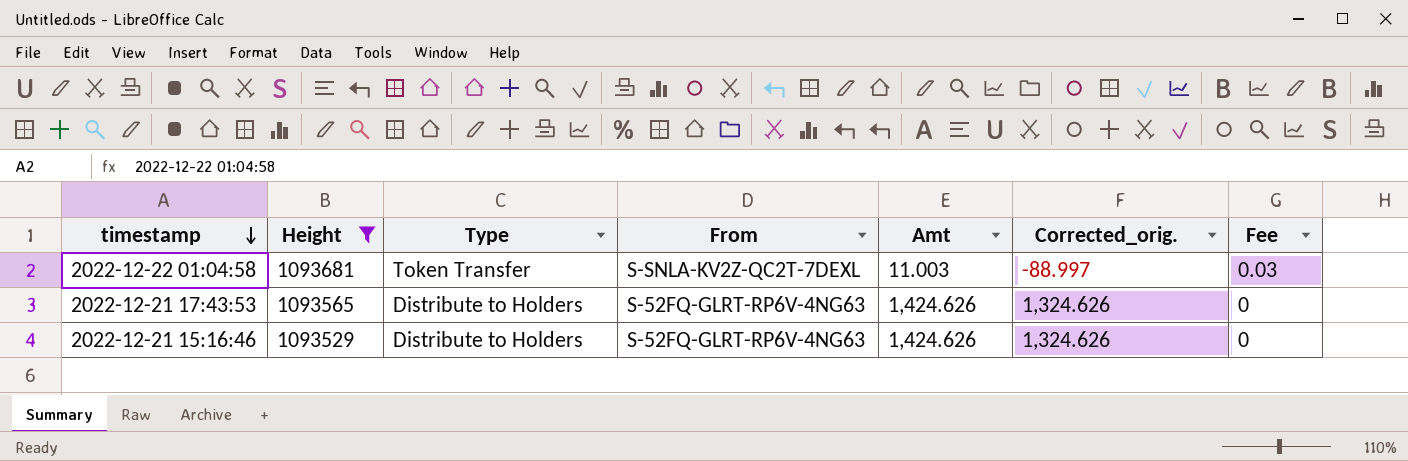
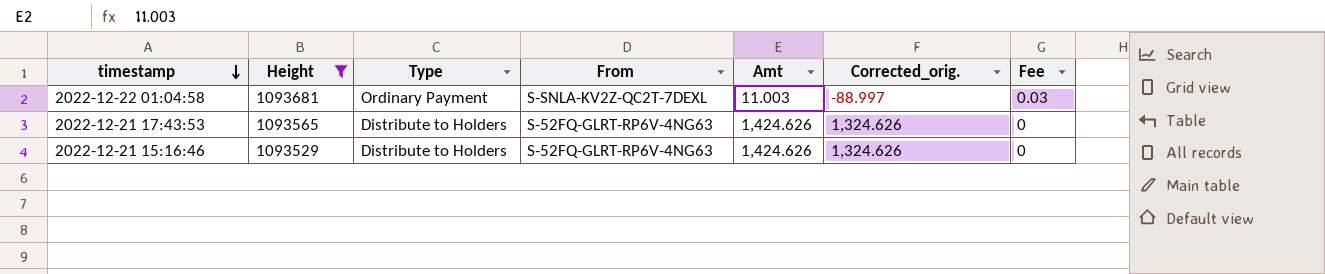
2022-12-22 01:04:58 | Type: Token Transfer -> Ordinary Payment

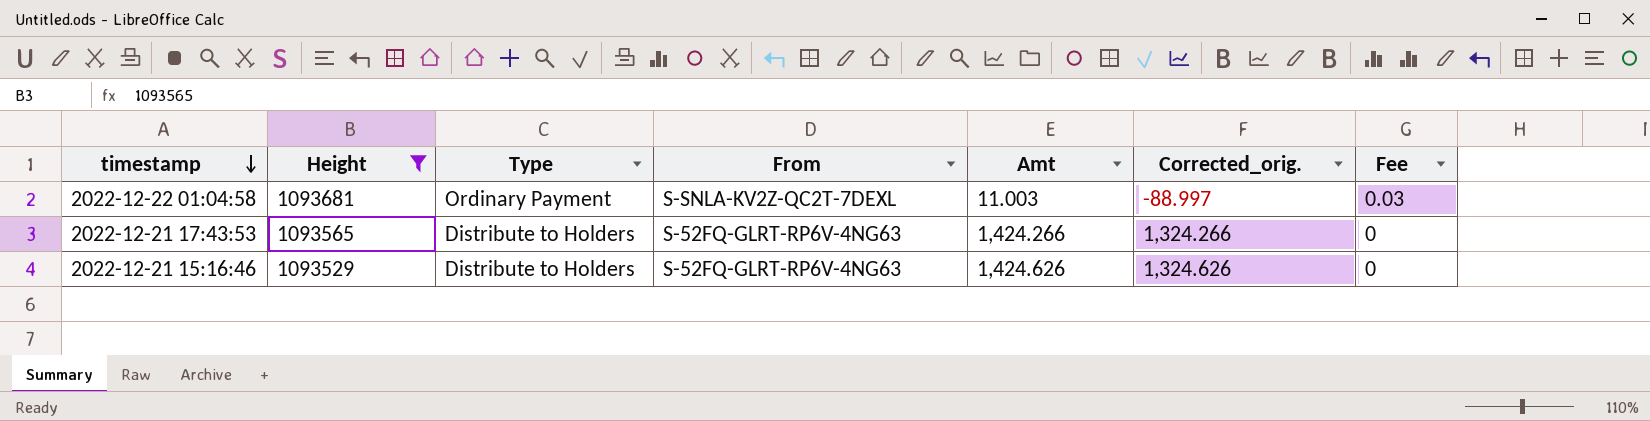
2022-12-21 17:43:53 | Amt: 1,424.626 -> 1,424.266
2022-12-21 17:43:53 | Corrected_orig.: 1,324.626 -> 1,324.266

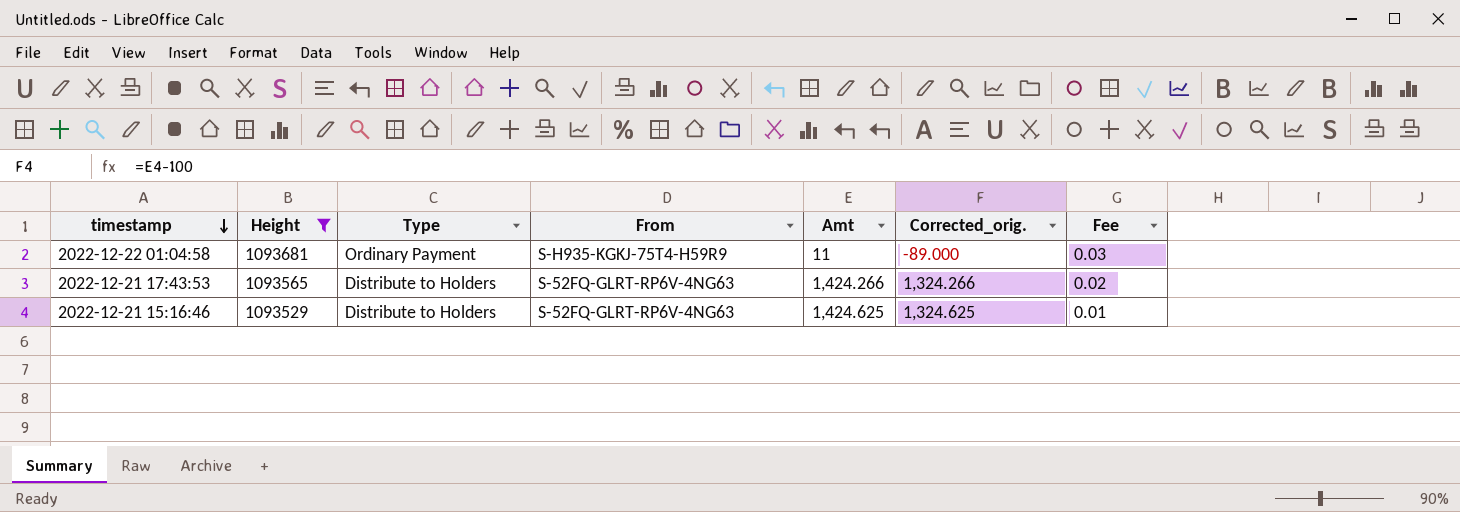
2022-12-22 01:04:58 | From: S-SNLA-KV2Z-QC2T-7DEXL -> S-H935-KGKJ-75T4-H59R9
2022-12-22 01:04:58 | Amt: 11.003 -> 11
2022-12-22 01:04:58 | Corrected_orig.: -88.997 -> -89.000
2022-12-21 17:43:53 | Fee: 0 -> 0.02
2022-12-21 15:16:46 | Amt: 1,424.626 -> 1,424.625
2022-12-21 15:16:46 | Corrected_orig.: 1,324.626 -> 1,324.625
2022-12-21 15:16:46 | Fee: 0 -> 0.01

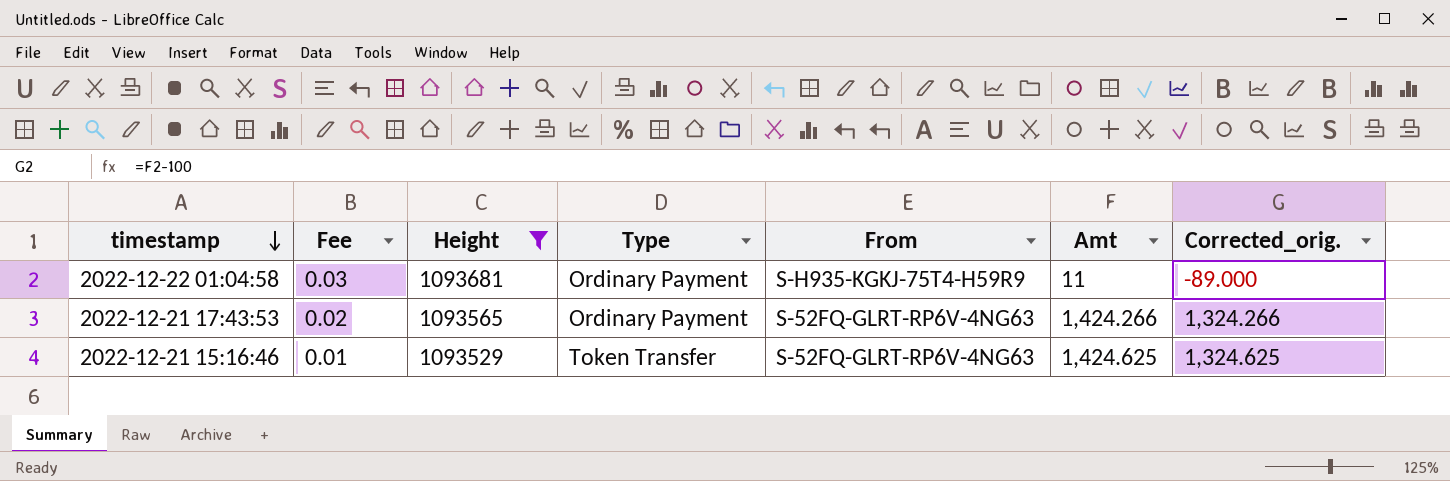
column Fee | position: 7 -> 2
2022-12-21 17:43:53 | Type: Distribute to Holders -> Ordinary Payment
2022-12-21 15:16:46 | Type: Distribute to Holders -> Token Transfer

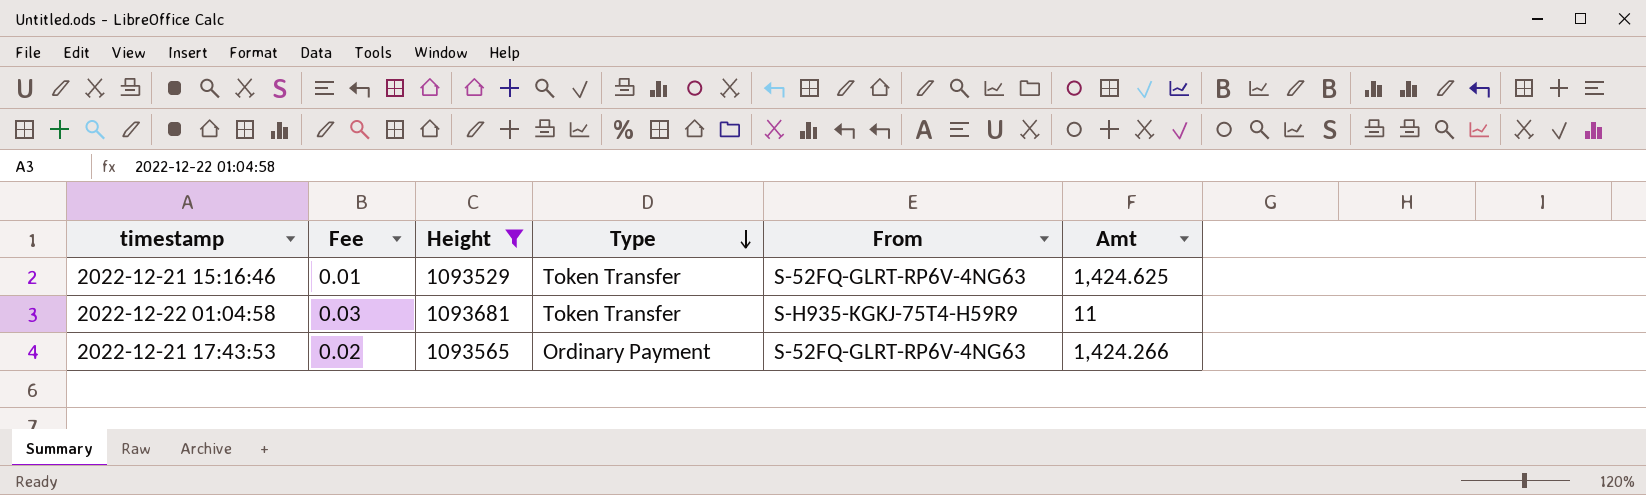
row order: timestamp descending -> Type descending
column Corrected_orig. | formula: [Amt] - 100 -> none
2022-12-22 01:04:58 | Type: Ordinary Payment -> Token Transfer

